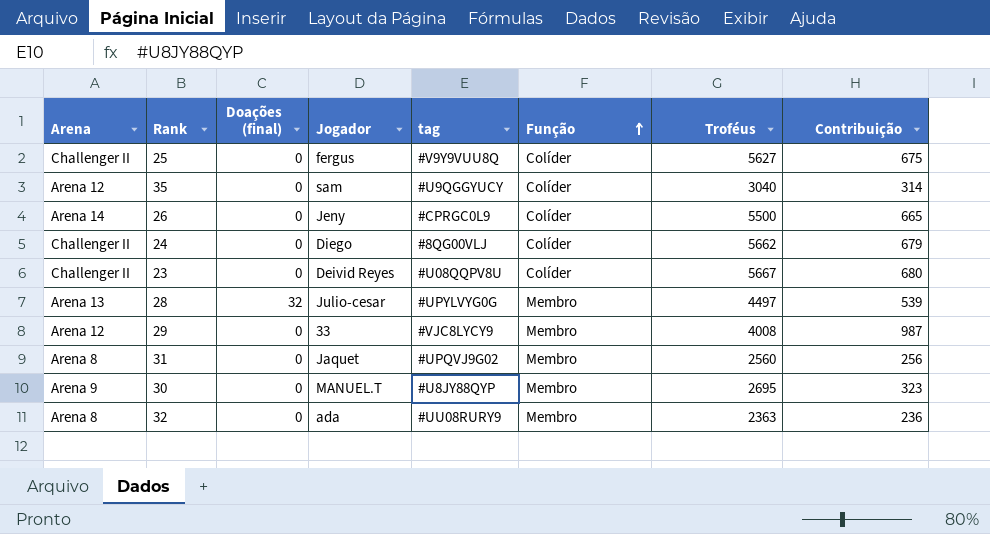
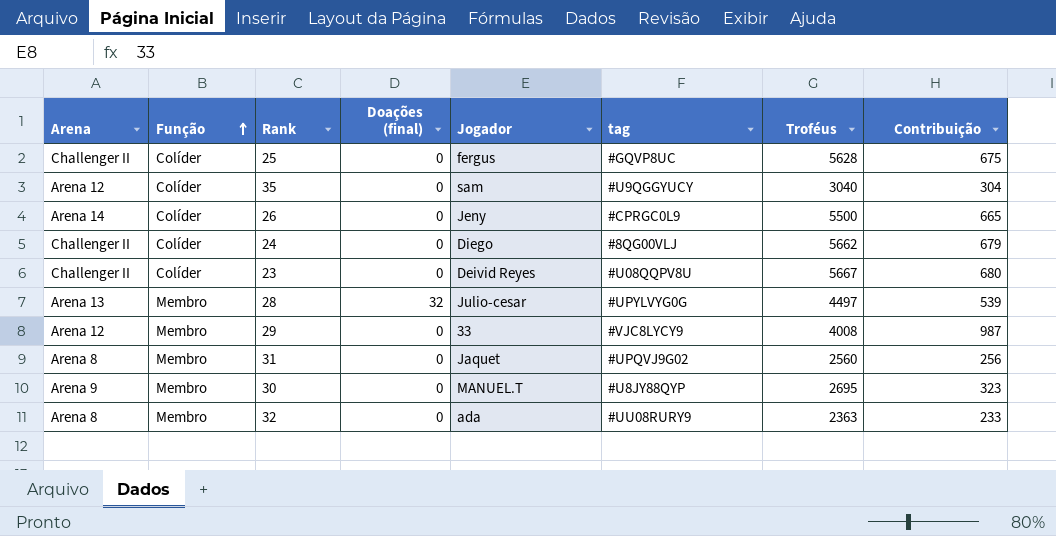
column Função | position: 6 -> 2
25 | tag: #V9Y9VUU8Q -> #GQVP8UC
25 | Troféus: 5627 -> 5628
35 | Contribuição: 314 -> 304
32 | Contribuição: 236 -> 233

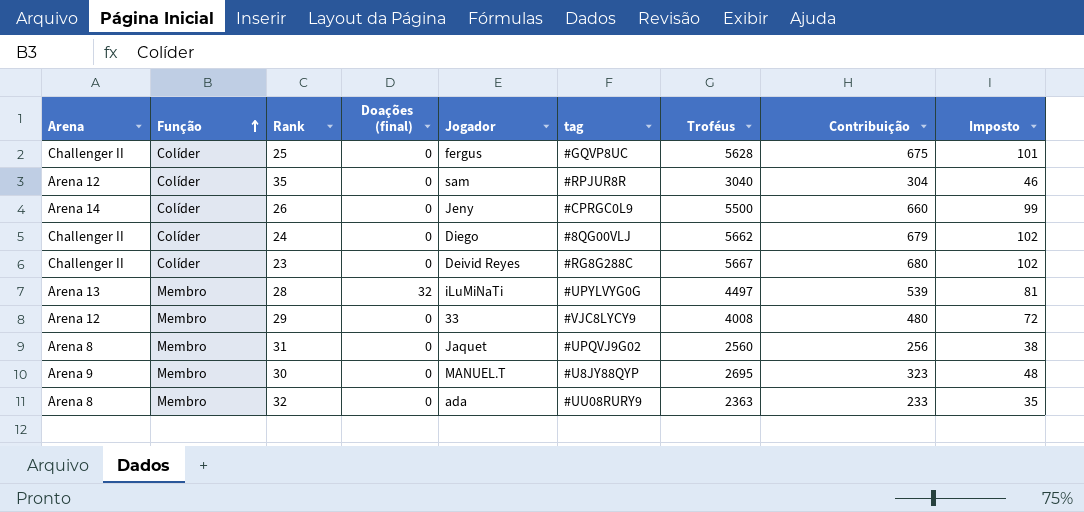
column Imposto | formula: none -> [Contribuição] * 0,15
35 | tag: #U9QGGYUCY -> #RPJUR8R
26 | Contribuição: 665 -> 660
23 | tag: #U08QQPV8U -> #RG8G288C
28 | Jogador: Julio-cesar -> iLuMiNaTi
29 | Contribuição: 987 -> 480

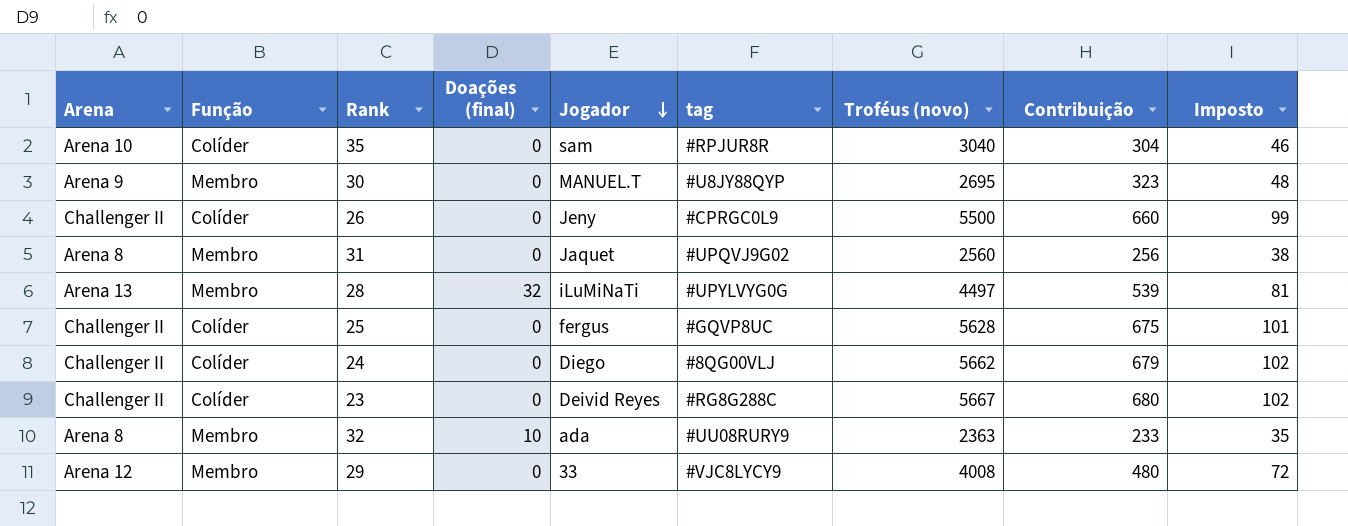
row order: Função ascending -> Jogador descending
column name: Troféus -> Troféus (novo)
35 | Arena: Arena 12 -> Arena 10
26 | Arena: Arena 14 -> Challenger II
32 | Doações (final): 0 -> 10

